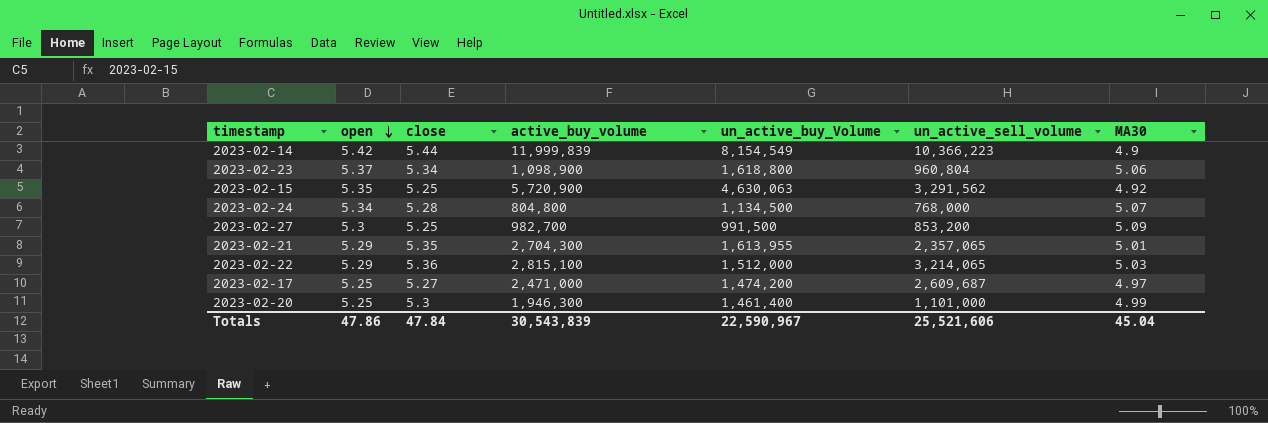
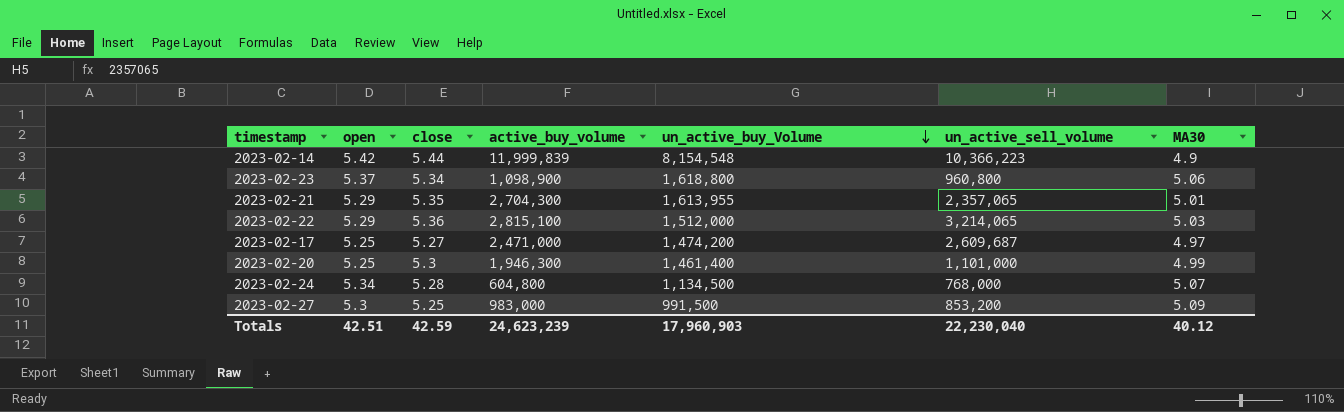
row order: open descending -> un_active_buy_Volume descending
row 2023-02-15: 5.35 | 5.25 | 5,720,900 | 4,630,063 | 3,291,562 | 4.92 -> none
2023-02-14 | un_active_buy_Volume: 8,154,549 -> 8,154,548
2023-02-23 | un_active_sell_volume: 960,804 -> 960,800
2023-02-24 | active_buy_volume: 804,800 -> 604,800
2023-02-27 | active_buy_volume: 982,700 -> 983,000
Totals | open: 47.86 -> 42.51
Totals | close: 47.84 -> 42.59
Totals | active_buy_volume: 30,543,839 -> 24,623,239
Totals | un_active_buy_Volume: 22,590,967 -> 17,960,903
Totals | un_active_sell_volume: 25,521,606 -> 22,230,040
Totals | MA30: 45.04 -> 40.12

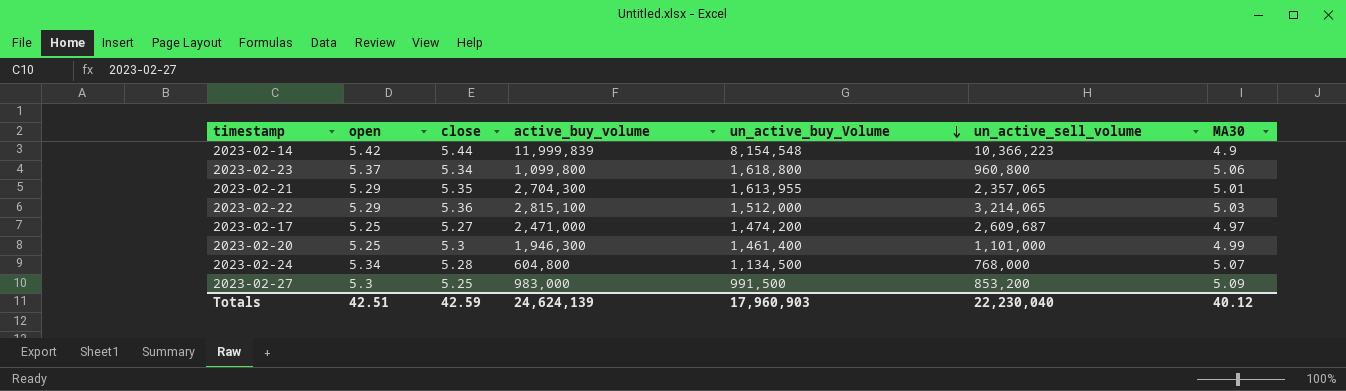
2023-02-23 | active_buy_volume: 1,098,900 -> 1,099,800
Totals | active_buy_volume: 24,623,239 -> 24,624,139

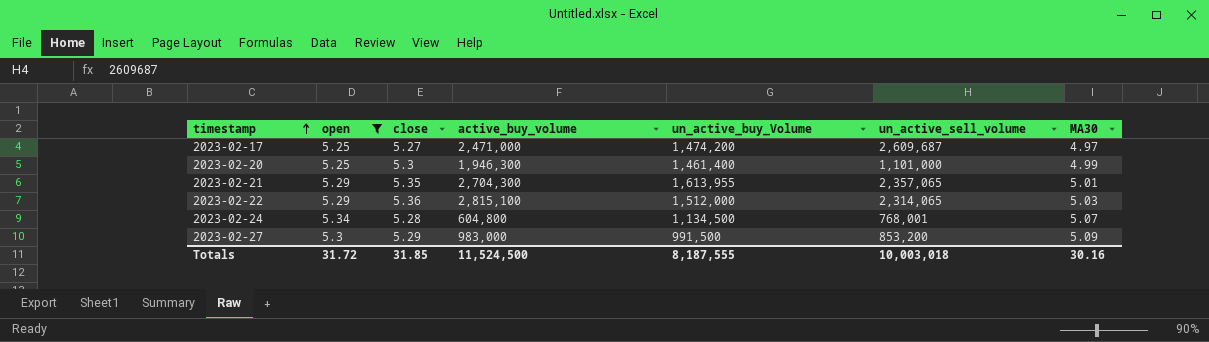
filter: none -> open <= 5.34
row order: un_active_buy_Volume descending -> timestamp ascending
2023-02-22 | un_active_sell_volume: 3,214,065 -> 2,314,065
2023-02-24 | un_active_sell_volume: 768,000 -> 768,001
2023-02-27 | close: 5.25 -> 5.29
Totals | open: 42.51 -> 31.72
Totals | close: 42.59 -> 31.85
Totals | active_buy_volume: 24,624,139 -> 11,524,500
Totals | un_active_buy_Volume: 17,960,903 -> 8,187,555
Totals | un_active_sell_volume: 22,230,040 -> 10,003,018
Totals | MA30: 40.12 -> 30.16

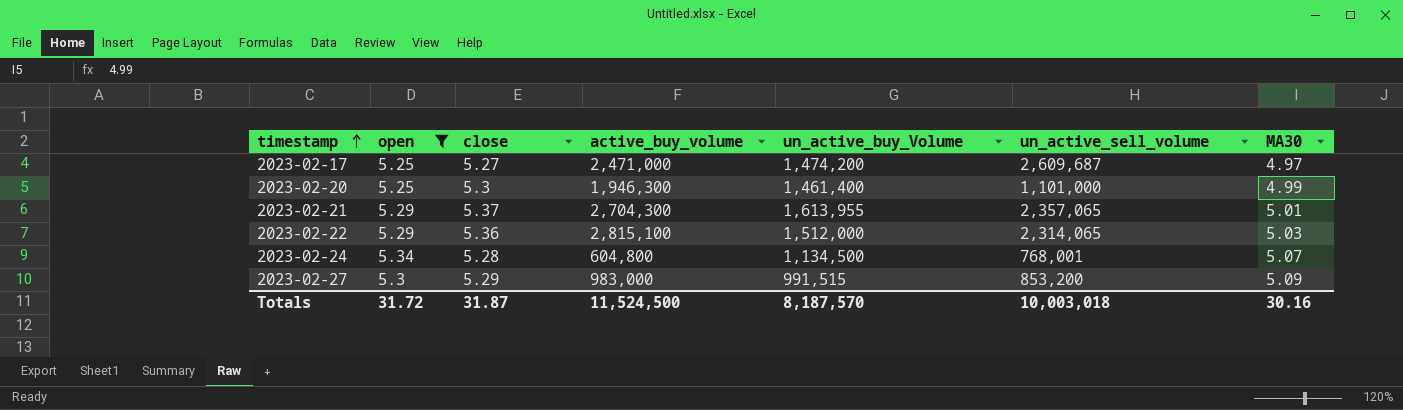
2023-02-21 | close: 5.35 -> 5.37
2023-02-27 | un_active_buy_Volume: 991,500 -> 991,515
Totals | close: 31.85 -> 31.87
Totals | un_active_buy_Volume: 8,187,555 -> 8,187,570

